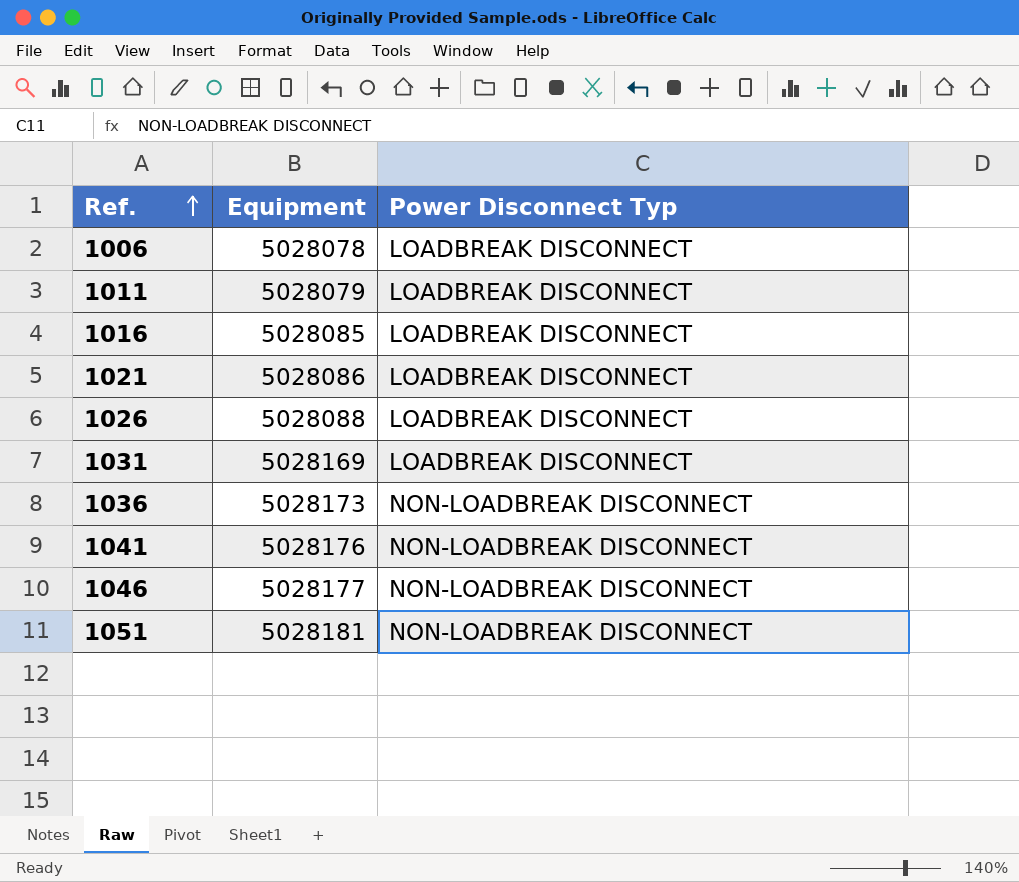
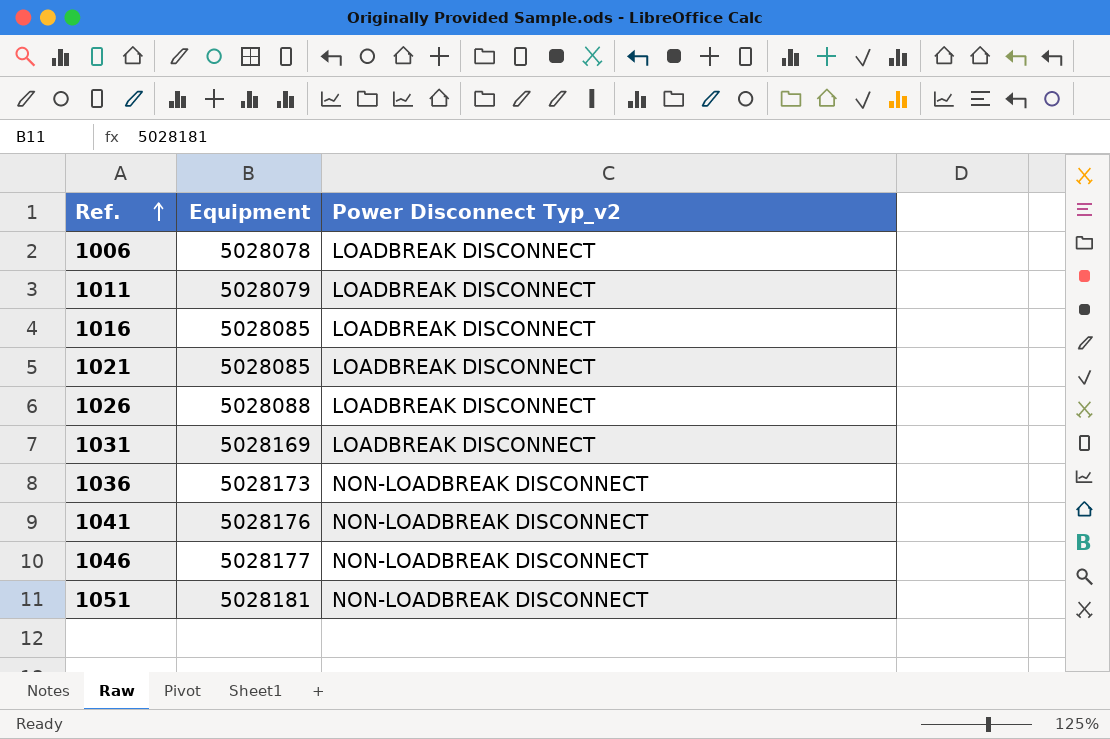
column name: Power Disconnect Typ -> Power Disconnect Typ_v2
1021 | Equipment: 5028086 -> 5028085

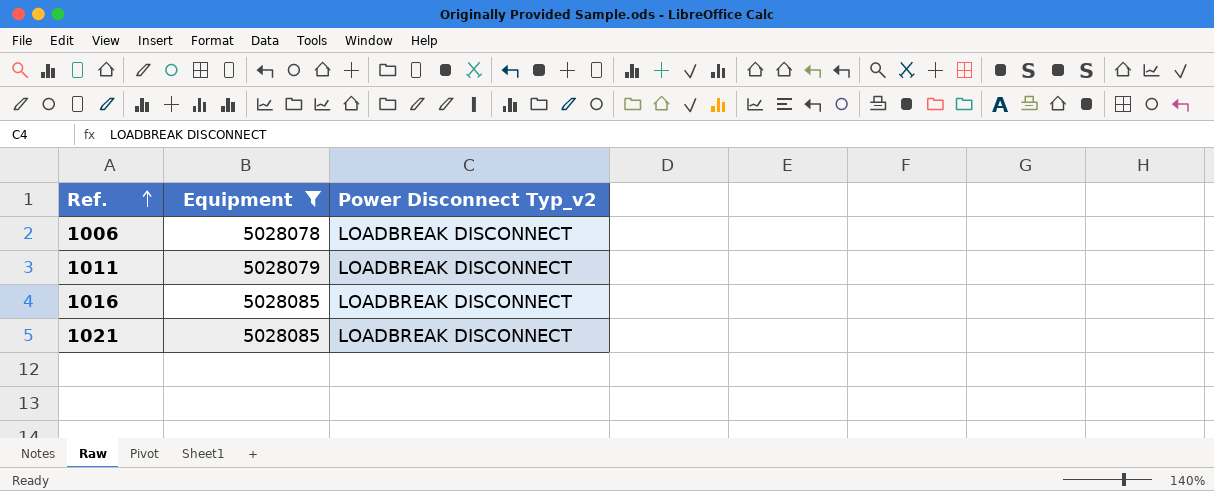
filter: none -> Equipment <= 5028085

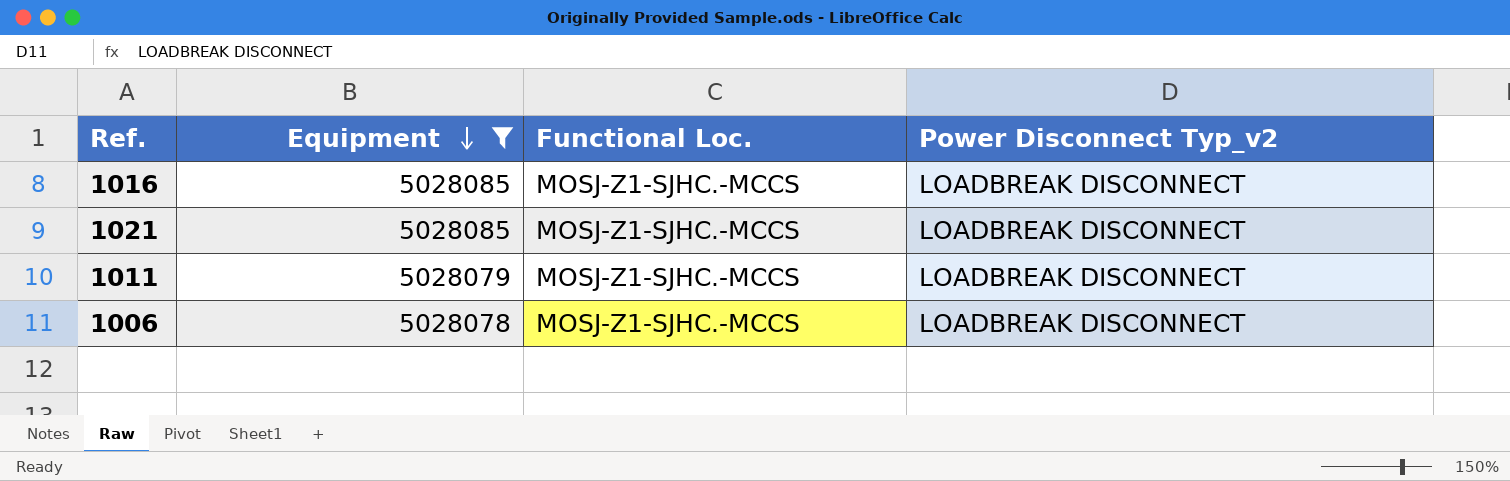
row order: Ref. ascending -> Equipment descending
column Functional Loc. | position: none -> 3

